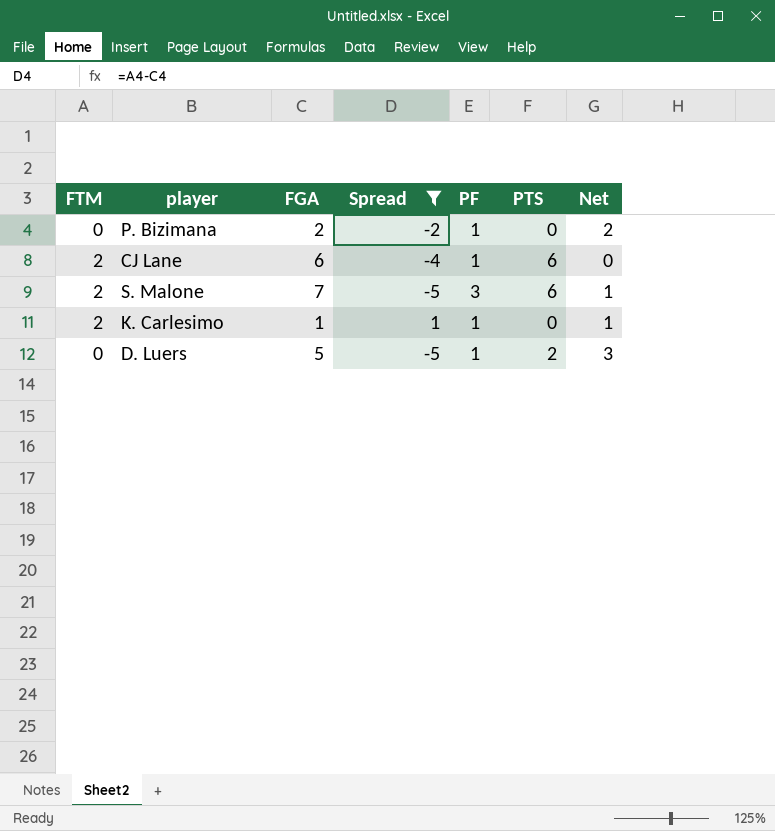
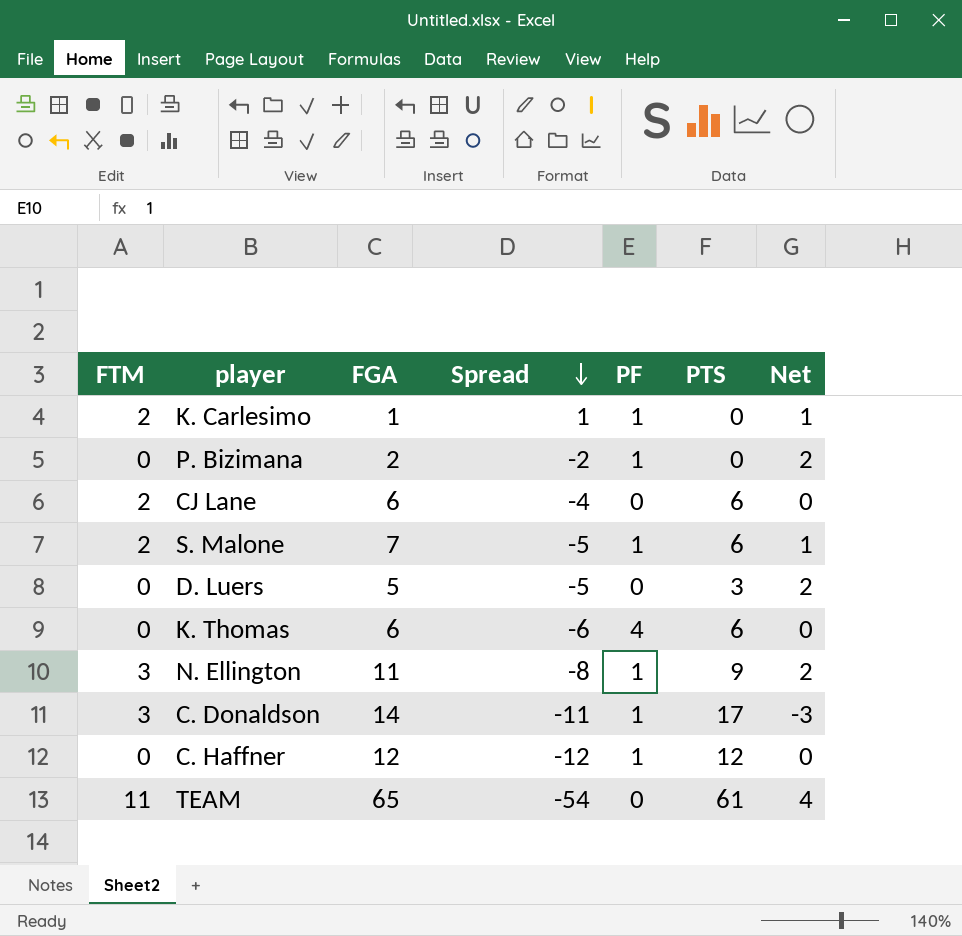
filter: Spread >= -5 -> none
row order: none -> Spread descending
CJ Lane | PF: 1 -> 0
S. Malone | PF: 3 -> 1
D. Luers | PF: 1 -> 0
D. Luers | PTS: 2 -> 3
D. Luers | Net: 3 -> 2

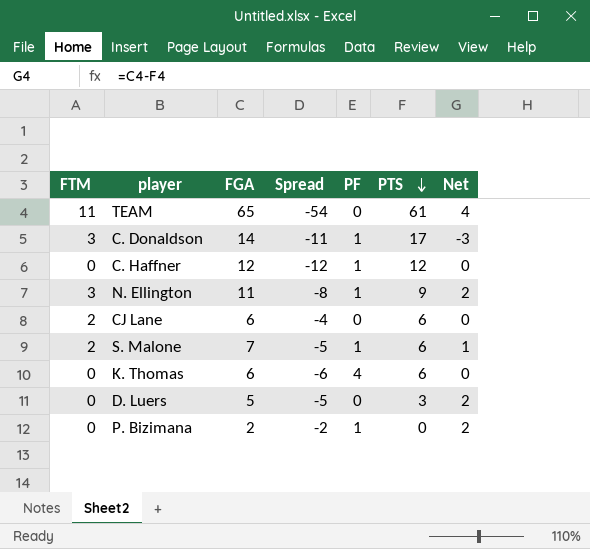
row order: Spread descending -> PTS descending
row K. Carlesimo: 2 | 1 | 1 | 1 | 0 | 1 -> none

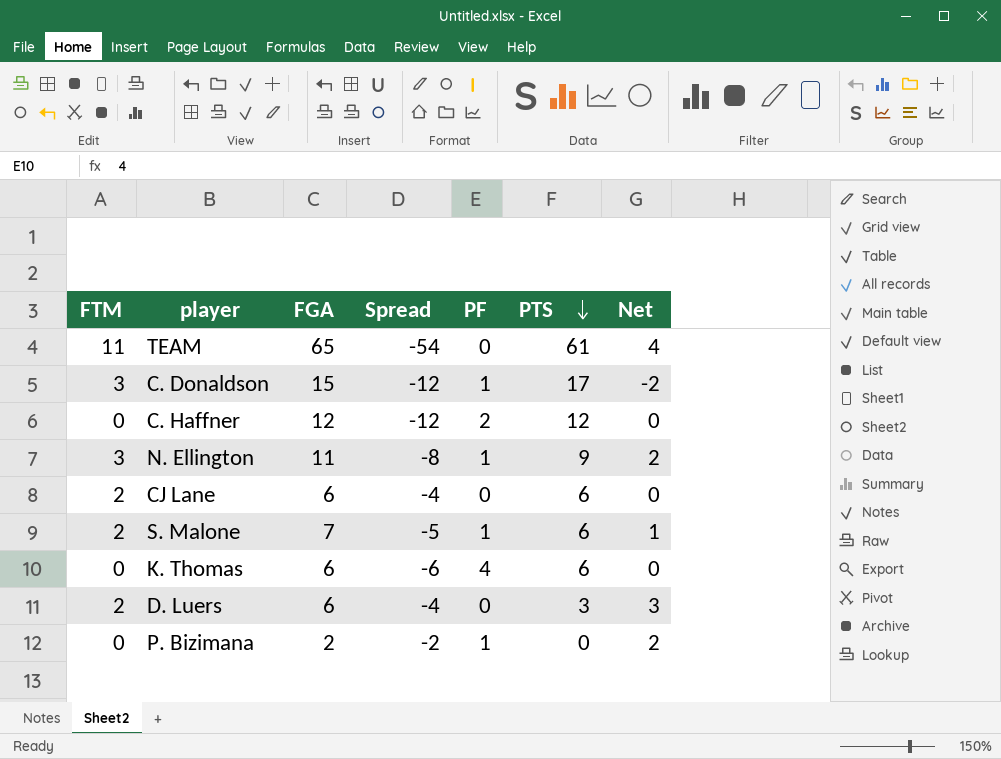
C. Donaldson | FGA: 14 -> 15
C. Donaldson | Spread: -11 -> -12
C. Donaldson | Net: -3 -> -2
C. Haffner | PF: 1 -> 2
D. Luers | FTM: 0 -> 2
D. Luers | FGA: 5 -> 6
D. Luers | Spread: -5 -> -4
D. Luers | Net: 2 -> 3

